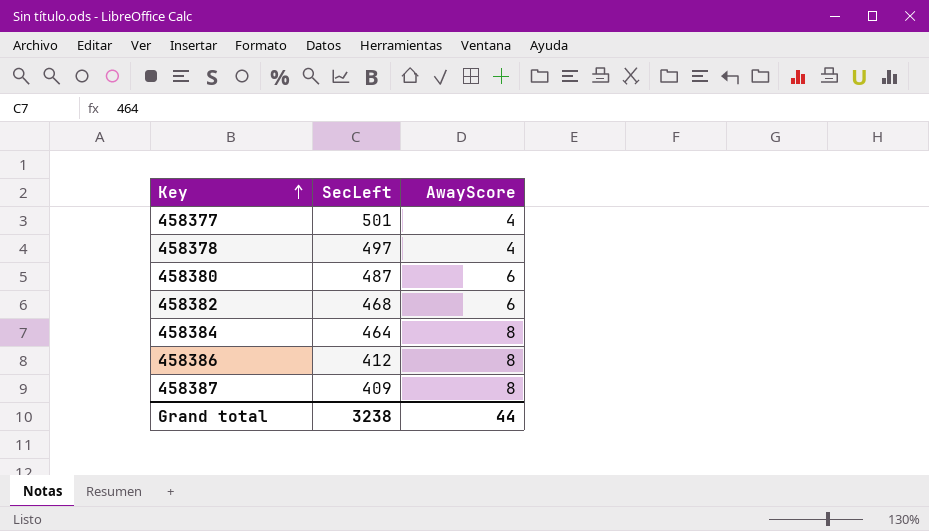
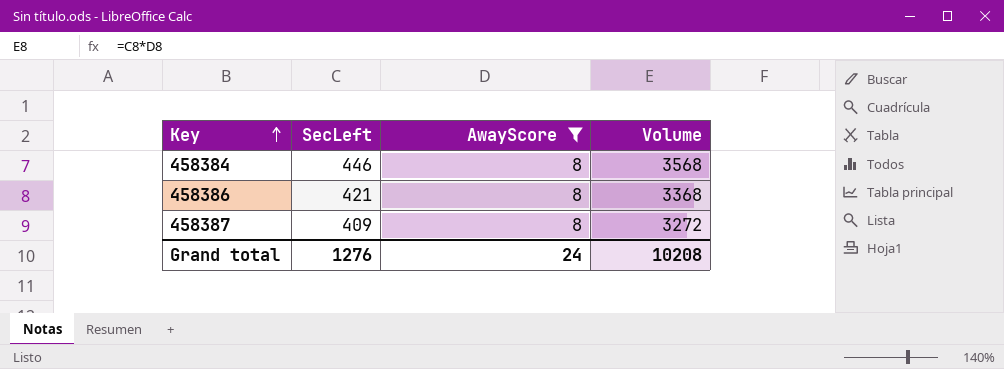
filter: none -> AwayScore = 8
column Volume | formula: none -> [SecLeft] * [AwayScore]
458384 | SecLeft: 464 -> 446
458386 | SecLeft: 412 -> 421
Grand total | SecLeft: 3238 -> 1276
Grand total | AwayScore: 44 -> 24

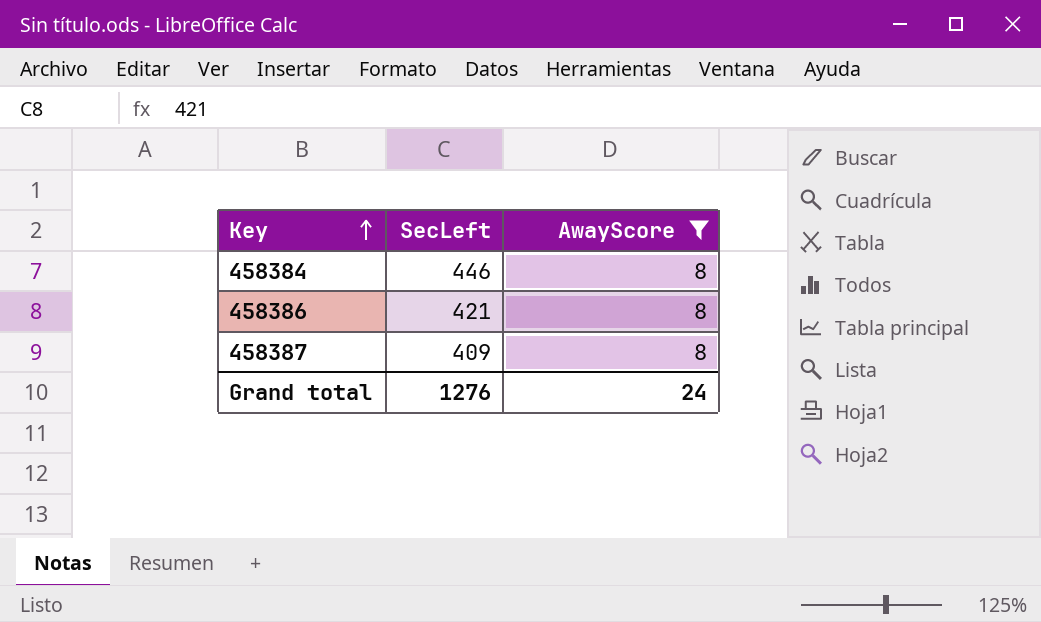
column Volume | formula: [SecLeft] * [AwayScore] -> none

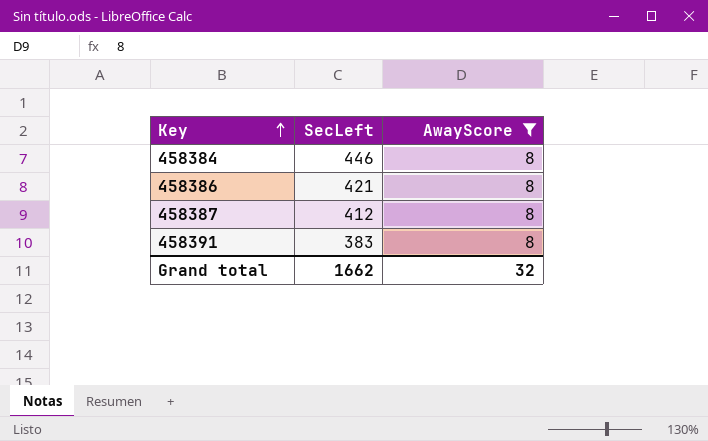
458387 | SecLeft: 409 -> 412
row 458391: none -> 383 | 8
Grand total | SecLeft: 1276 -> 1662
Grand total | AwayScore: 24 -> 32

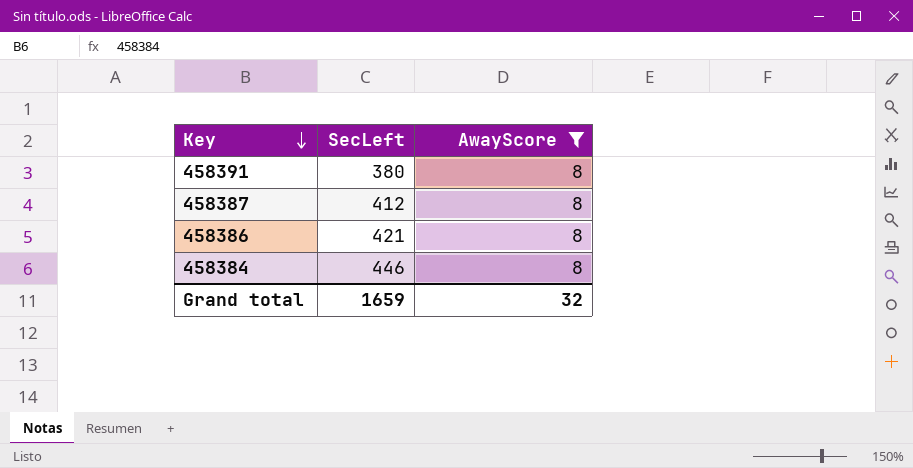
row order: Key ascending -> Key descending
458391 | SecLeft: 383 -> 380
Grand total | SecLeft: 1662 -> 1659

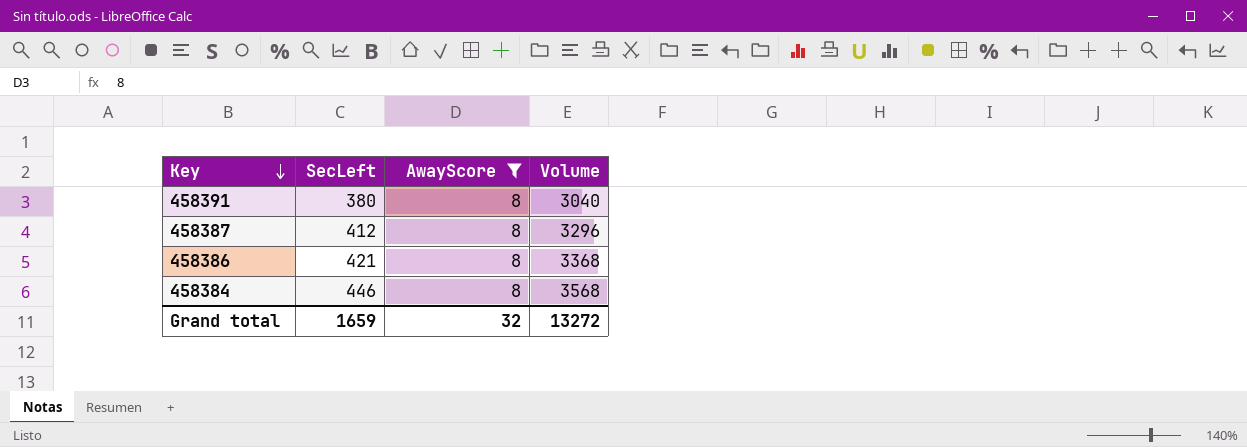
column Volume | formula: none -> [SecLeft] * [AwayScore]

